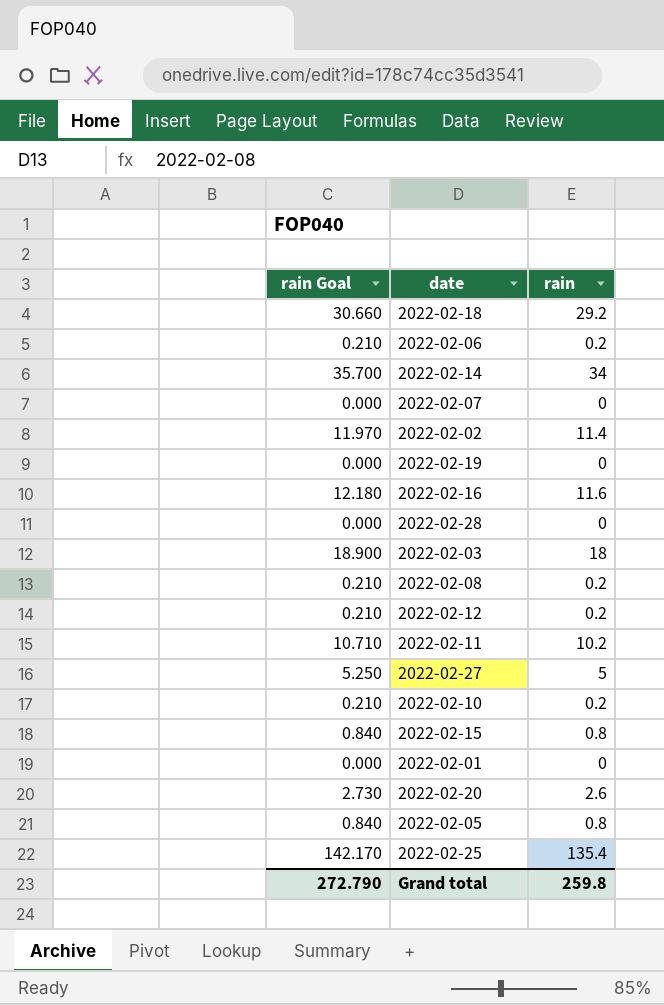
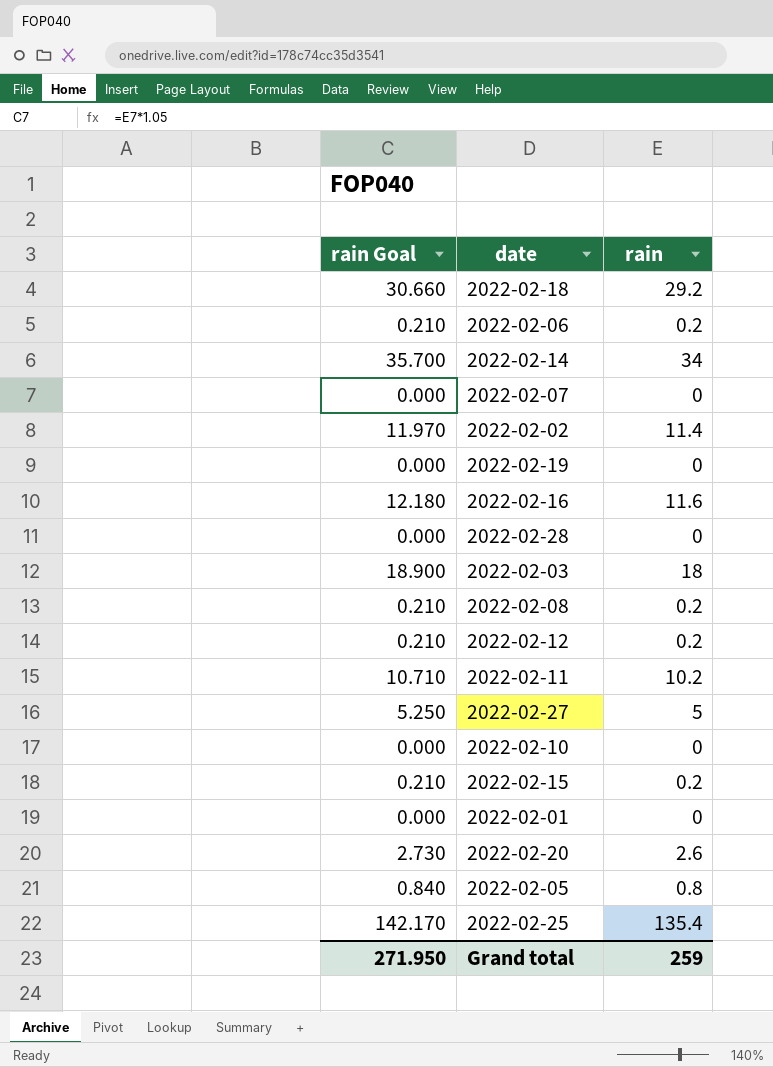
2022-02-10 | rain Goal: 0.210 -> 0.000
2022-02-10 | rain: 0.2 -> 0
2022-02-15 | rain Goal: 0.840 -> 0.210
2022-02-15 | rain: 0.8 -> 0.2
Grand total | rain Goal: 272.790 -> 271.950
Grand total | rain: 259.8 -> 259

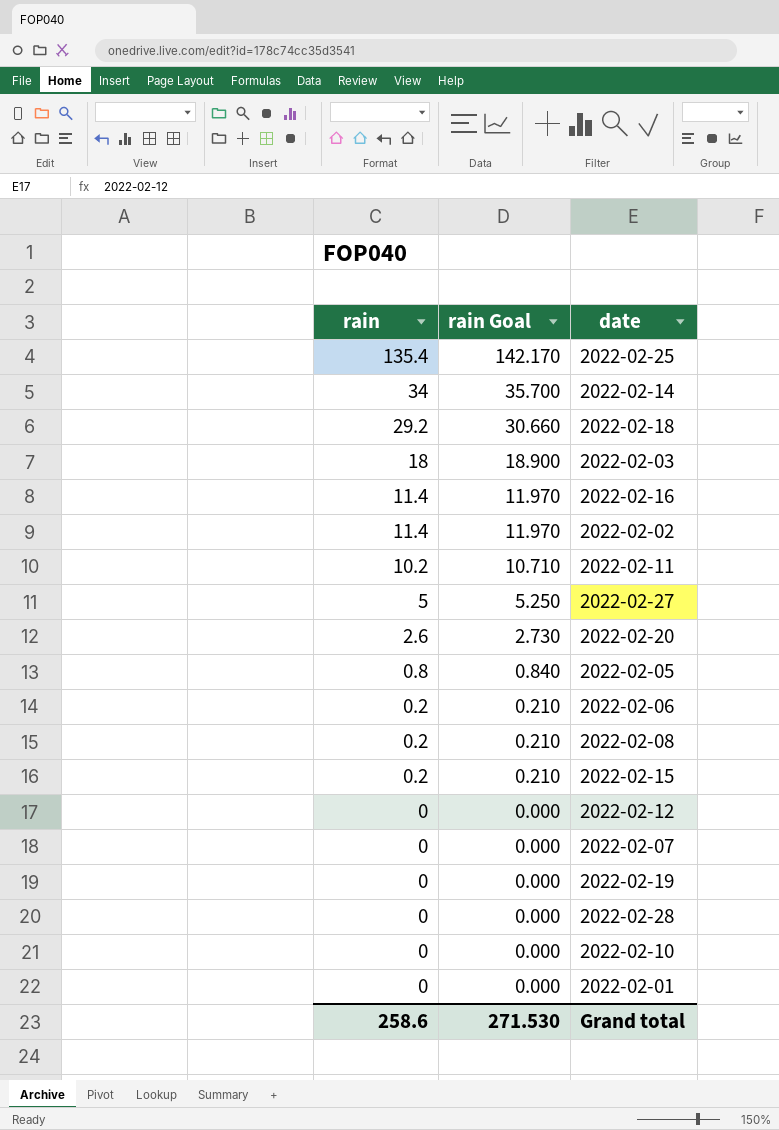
row order: none -> rain descending
column rain | position: 3 -> 1
2022-02-16 | rain: 11.6 -> 11.4
2022-02-16 | rain Goal: 12.180 -> 11.970
2022-02-12 | rain: 0.2 -> 0
2022-02-12 | rain Goal: 0.210 -> 0.000
Grand total | rain: 259 -> 258.6
Grand total | rain Goal: 271.950 -> 271.530

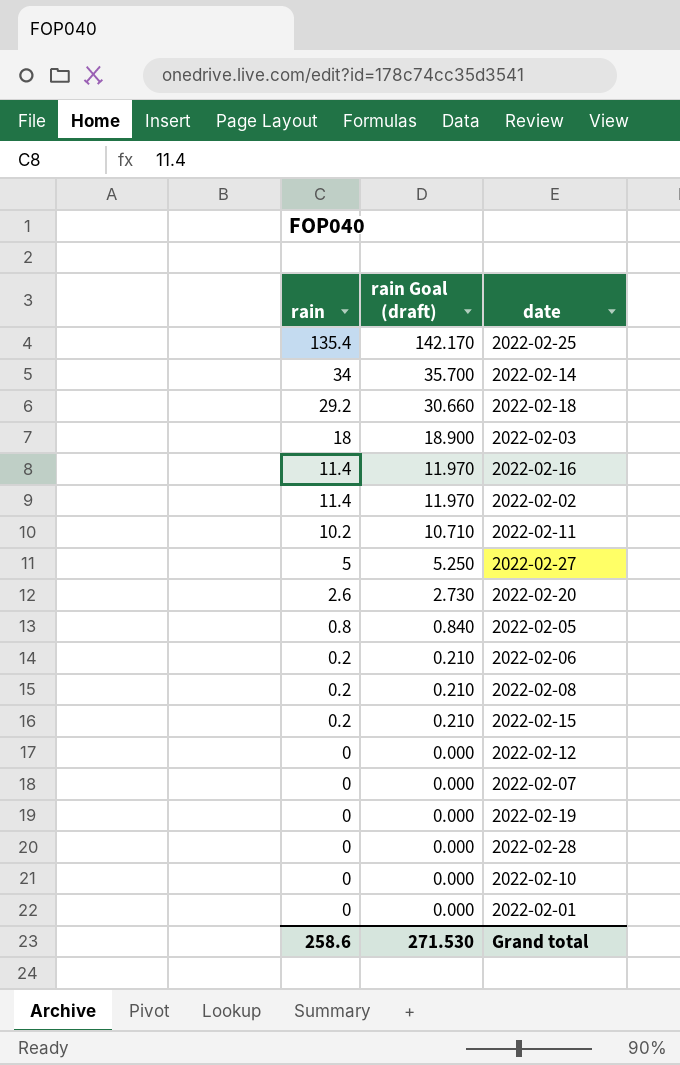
column name: rain Goal -> rain Goal (draft)

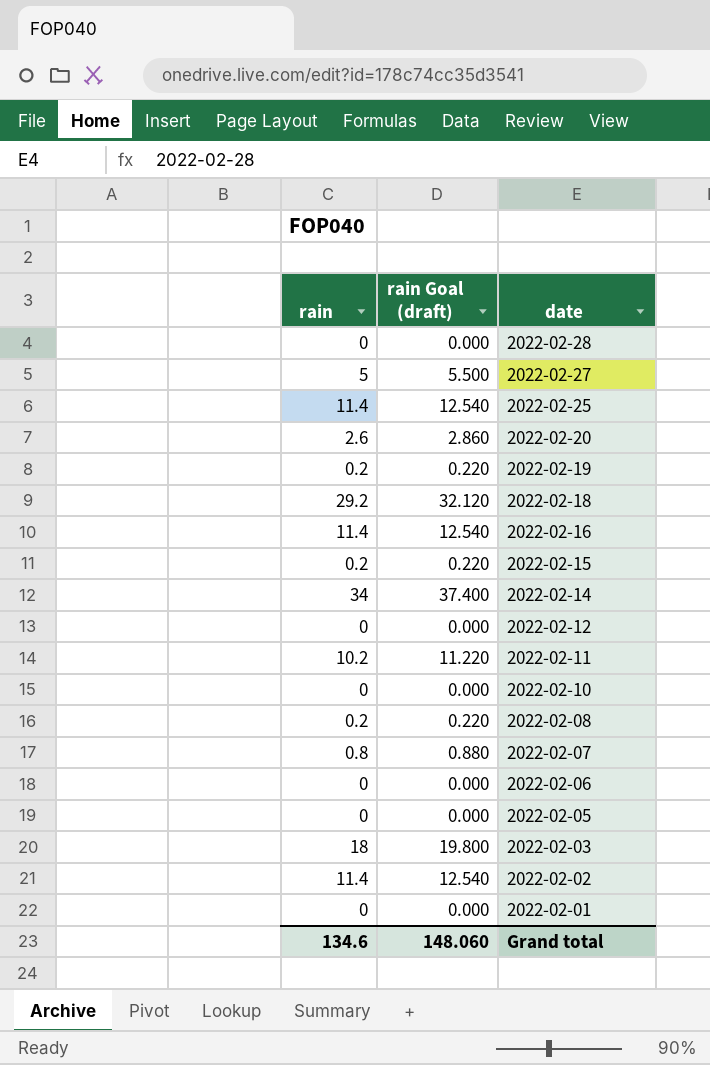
row order: rain descending -> date descending
column rain Goal (draft) | formula: [rain] * 1.05 -> [rain] * 1.1
2022-02-25 | rain: 135.4 -> 11.4
2022-02-19 | rain: 0 -> 0.2
2022-02-07 | rain: 0 -> 0.8
2022-02-06 | rain: 0.2 -> 0
2022-02-05 | rain: 0.8 -> 0
Grand total | rain: 258.6 -> 134.6
Grand total | rain Goal (draft): 271.530 -> 148.060

